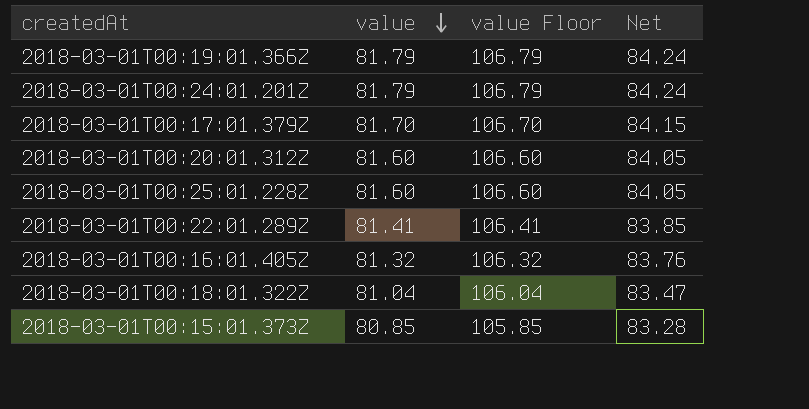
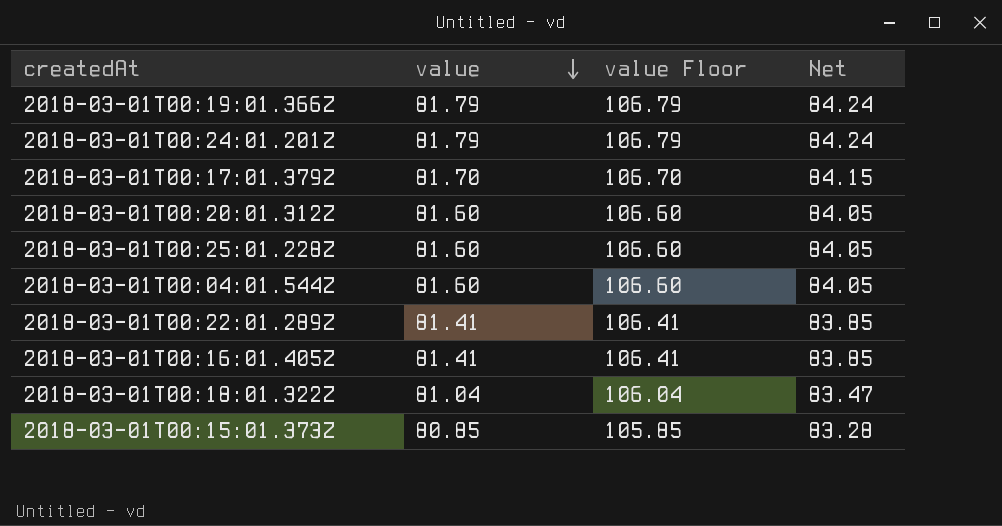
row 2018-03-01T00:04:01.544Z: none -> 81.60 | 106.60 | 84.05
2018-03-01T00:16:01.405Z | value: 81.32 -> 81.41
2018-03-01T00:16:01.405Z | value Floor: 106.32 -> 106.41
2018-03-01T00:16:01.405Z | Net: 83.76 -> 83.85

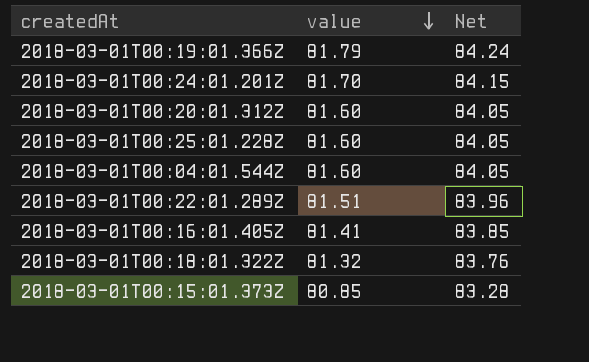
column value Floor | formula: [value] + 25 -> none
row 2018-03-01T00:17:01.379Z: 81.70 | 106.70 | 84.15 -> none
2018-03-01T00:24:01.201Z | value: 81.79 -> 81.70
2018-03-01T00:24:01.201Z | Net: 84.24 -> 84.15
2018-03-01T00:22:01.289Z | value: 81.41 -> 81.51
2018-03-01T00:22:01.289Z | Net: 83.85 -> 83.96
2018-03-01T00:18:01.322Z | value: 81.04 -> 81.32
2018-03-01T00:18:01.322Z | Net: 83.47 -> 83.76

